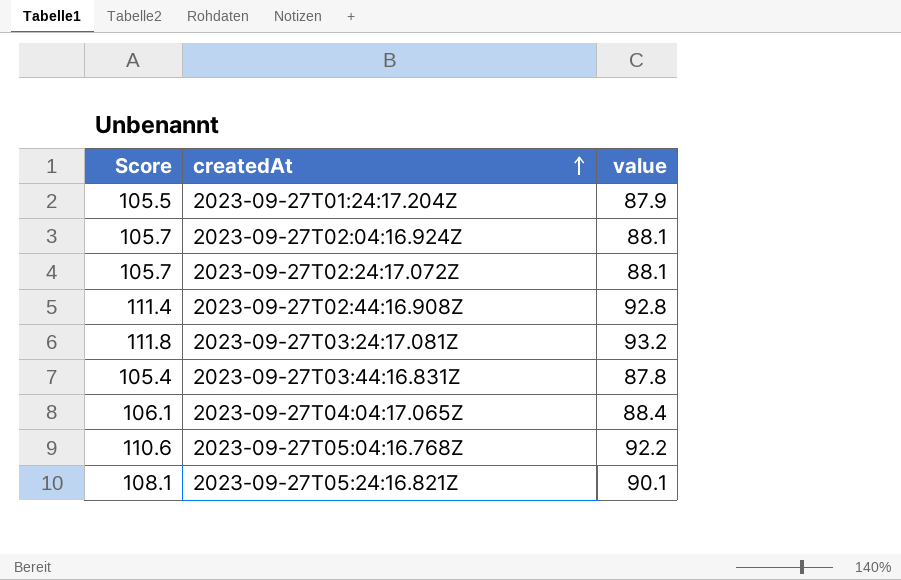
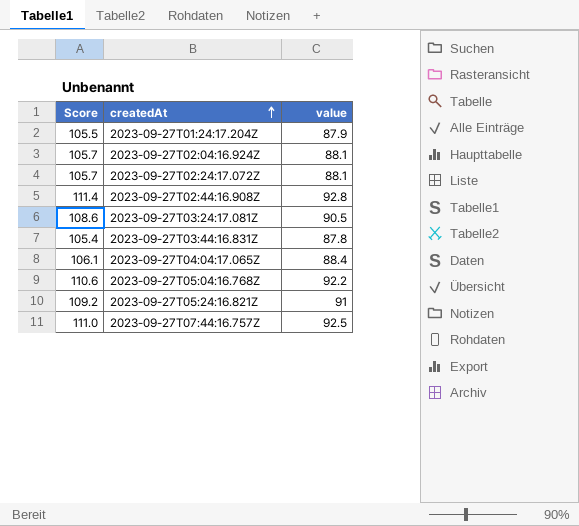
2023-09-27T03:24:17.081Z | Score: 111.8 -> 108.6
2023-09-27T03:24:17.081Z | value: 93.2 -> 90.5
2023-09-27T05:24:16.821Z | Score: 108.1 -> 109.2
2023-09-27T05:24:16.821Z | value: 90.1 -> 91
row 2023-09-27T07:44:16.757Z: none -> 111.0 | 92.5

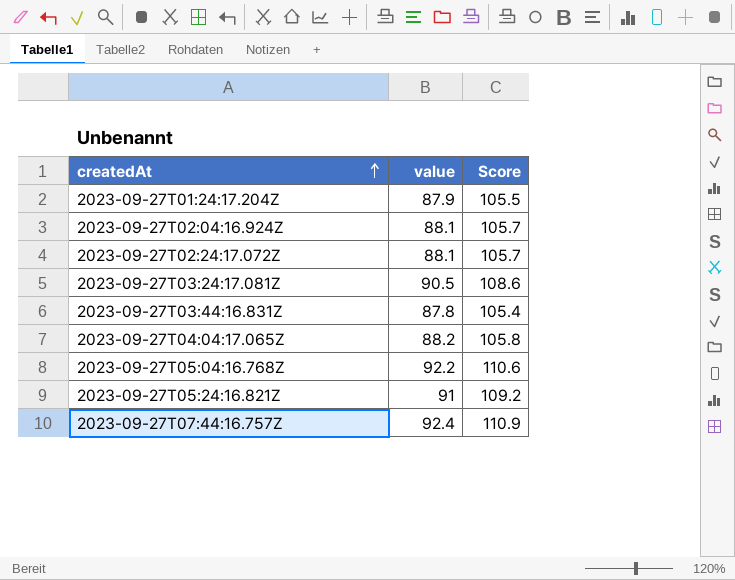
column Score | position: 1 -> 3
row 2023-09-27T02:44:16.908Z: 111.4 | 92.8 -> none
2023-09-27T04:04:17.065Z | value: 88.4 -> 88.2
2023-09-27T04:04:17.065Z | Score: 106.1 -> 105.8
2023-09-27T07:44:16.757Z | value: 92.5 -> 92.4
2023-09-27T07:44:16.757Z | Score: 111.0 -> 110.9

